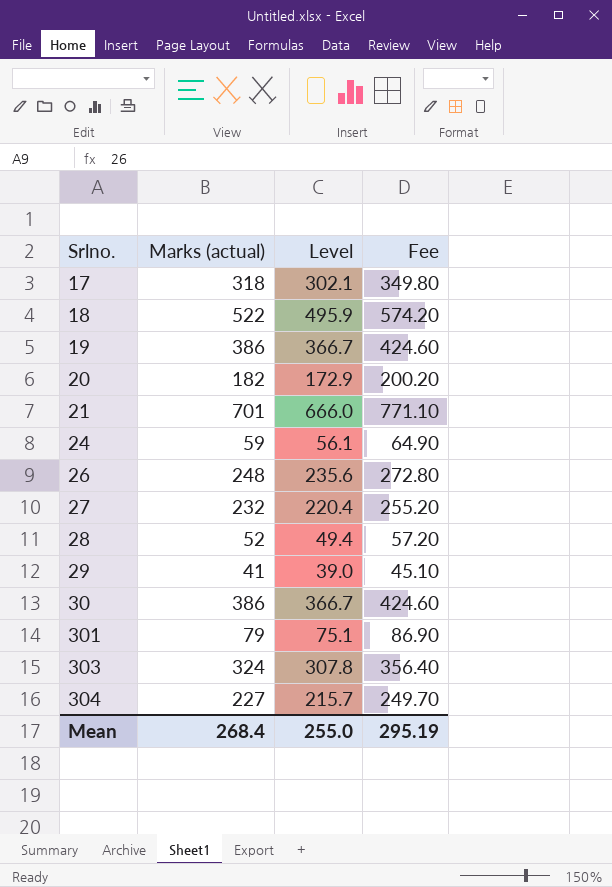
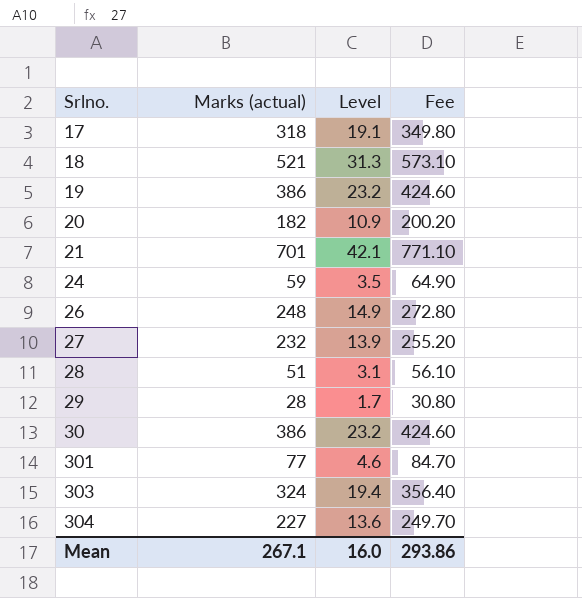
column Level | formula: [Marks (actual)] * 0.95 -> [Marks (actual)] * 0.06
18 | Marks (actual): 522 -> 521
18 | Fee: 574.20 -> 573.10
28 | Marks (actual): 52 -> 51
28 | Fee: 57.20 -> 56.10
29 | Marks (actual): 41 -> 28
29 | Fee: 45.10 -> 30.80
301 | Marks (actual): 79 -> 77
301 | Fee: 86.90 -> 84.70
Mean | Marks (actual): 268.4 -> 267.1
Mean | Level: 255.0 -> 16.0
Mean | Fee: 295.19 -> 293.86

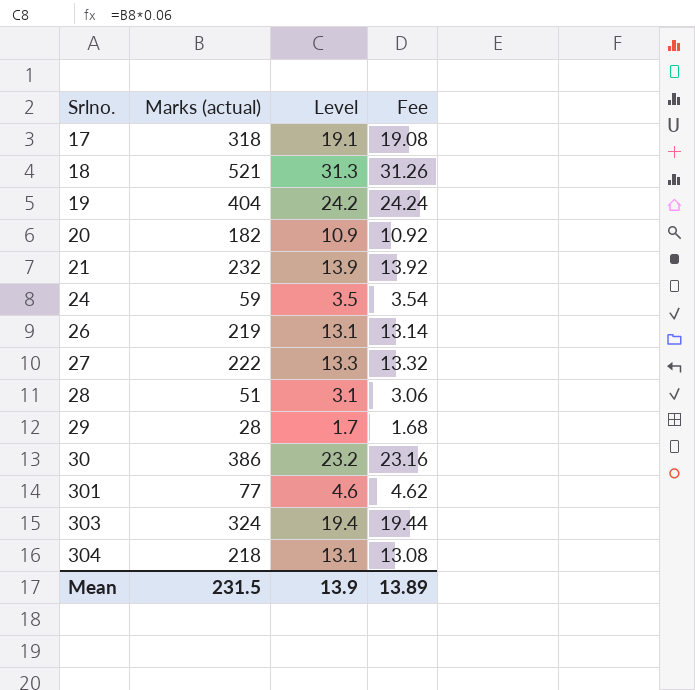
column Fee | formula: [Marks (actual)] * 1.1 -> [Marks (actual)] * 0.06
19 | Marks (actual): 386 -> 404
19 | Level: 23.2 -> 24.2
21 | Marks (actual): 701 -> 232
21 | Level: 42.1 -> 13.9
26 | Marks (actual): 248 -> 219
26 | Level: 14.9 -> 13.1
27 | Marks (actual): 232 -> 222
27 | Level: 13.9 -> 13.3
304 | Marks (actual): 227 -> 218
304 | Level: 13.6 -> 13.1
Mean | Marks (actual): 267.1 -> 231.5
Mean | Level: 16.0 -> 13.9
Mean | Fee: 293.86 -> 13.89

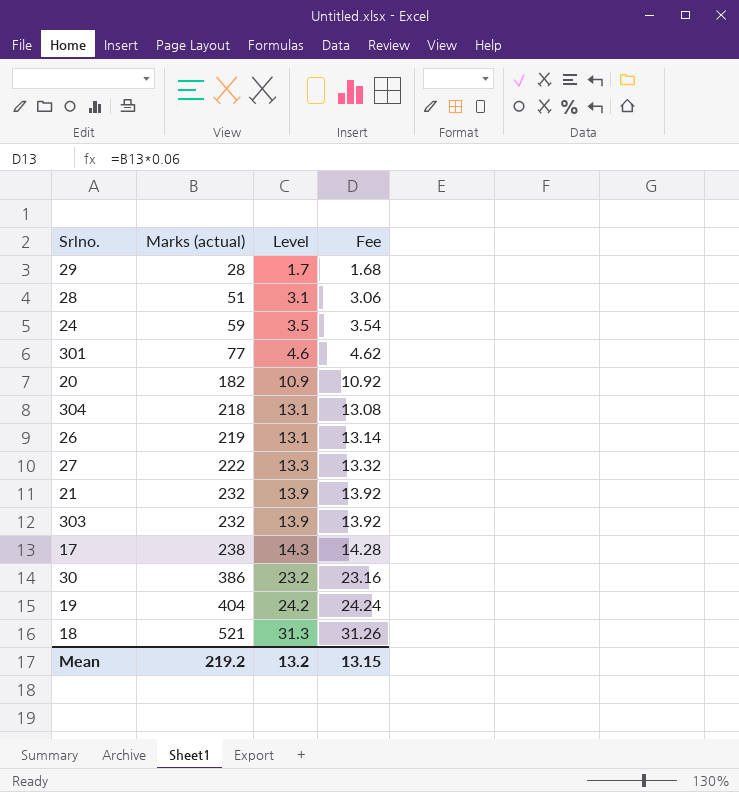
row order: Srlno. ascending -> Marks (actual) ascending
303 | Marks (actual): 324 -> 232
303 | Level: 19.4 -> 13.9
303 | Fee: 19.44 -> 13.92
17 | Marks (actual): 318 -> 238
17 | Level: 19.1 -> 14.3
17 | Fee: 19.08 -> 14.28
Mean | Marks (actual): 231.5 -> 219.2
Mean | Level: 13.9 -> 13.2
Mean | Fee: 13.89 -> 13.15

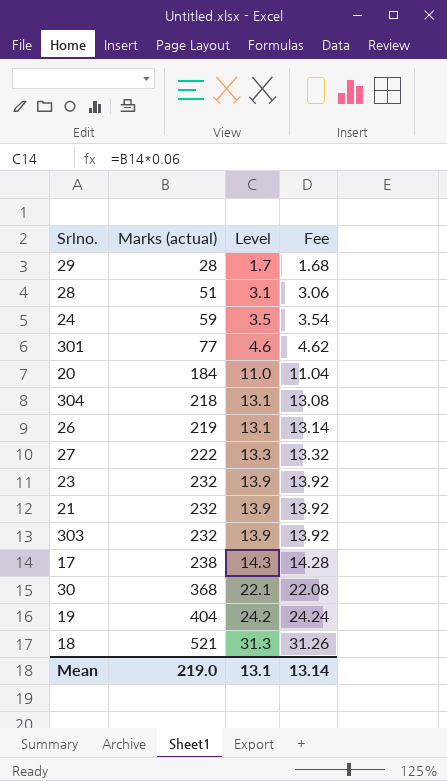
20 | Marks (actual): 182 -> 184
20 | Level: 10.9 -> 11.0
20 | Fee: 10.92 -> 11.04
row 23: none -> 232 | 13.9 | 13.92
30 | Marks (actual): 386 -> 368
30 | Level: 23.2 -> 22.1
30 | Fee: 23.16 -> 22.08
Mean | Marks (actual): 219.2 -> 219.0
Mean | Level: 13.2 -> 13.1
Mean | Fee: 13.15 -> 13.14

